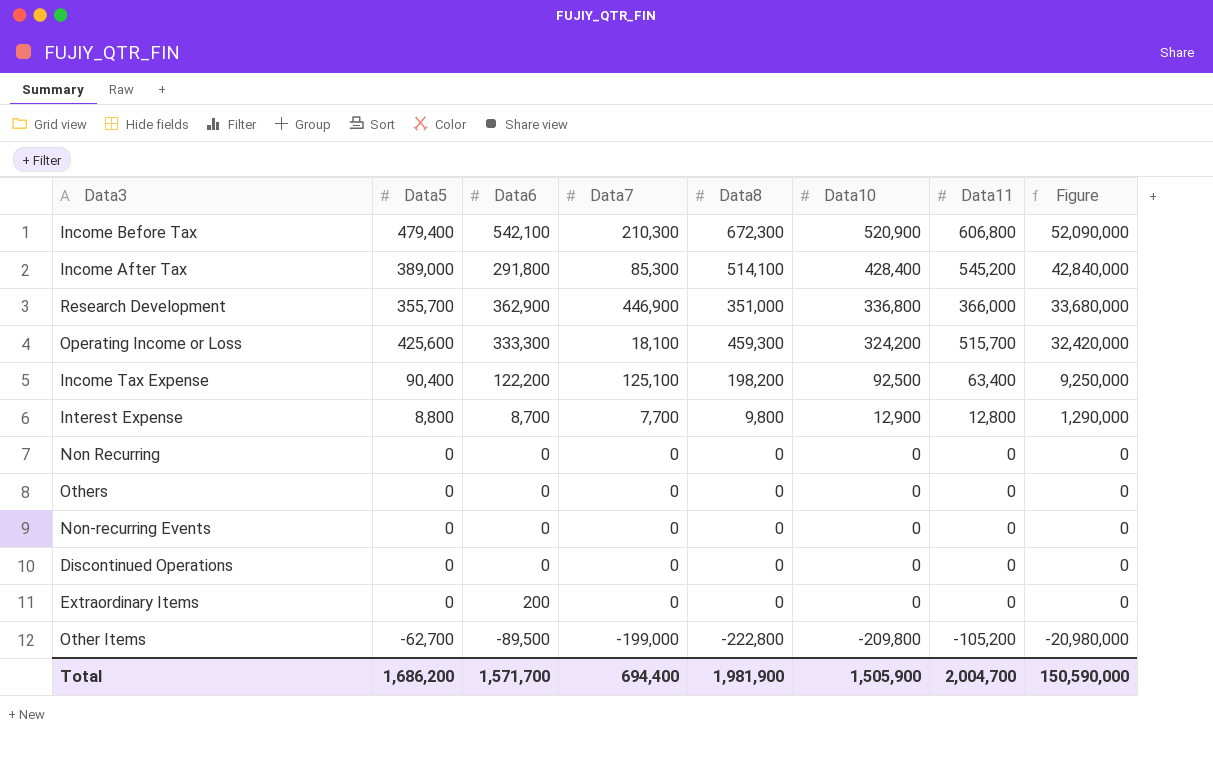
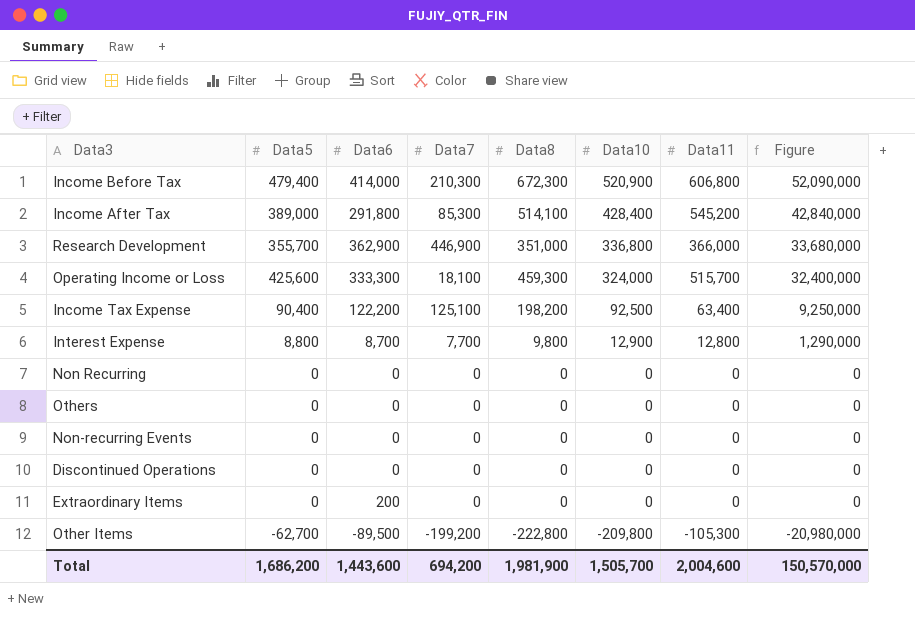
Income Before Tax | Data6: 542,100 -> 414,000
Operating Income or Loss | Data10: 324,200 -> 324,000
Operating Income or Loss | Figure: 32,420,000 -> 32,400,000
Other Items | Data7: -199,000 -> -199,200
Other Items | Data11: -105,200 -> -105,300
Total | Data6: 1,571,700 -> 1,443,600
Total | Data7: 694,400 -> 694,200
Total | Data10: 1,505,900 -> 1,505,700
Total | Data11: 2,004,700 -> 2,004,600
Total | Figure: 150,590,000 -> 150,570,000

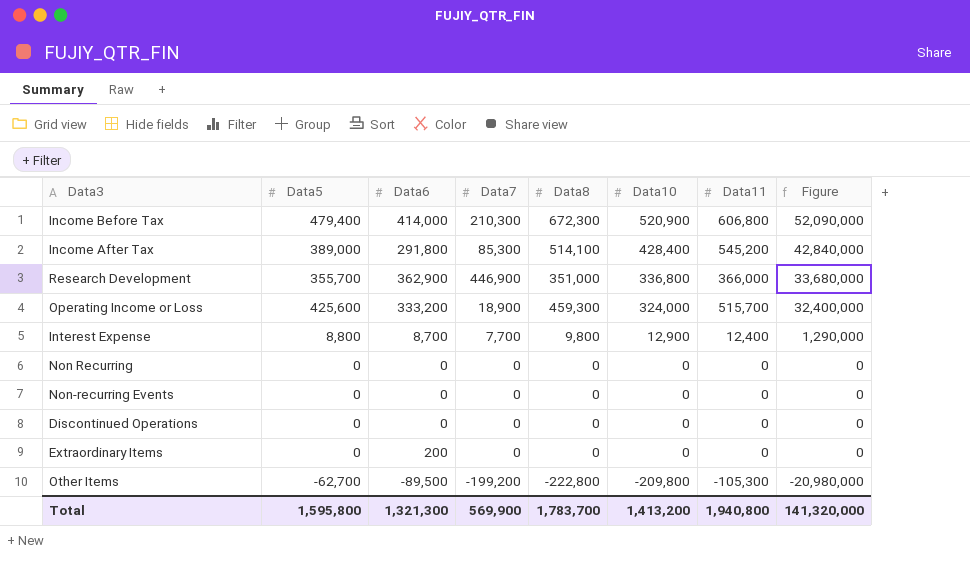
row Income Tax Expense: 90,400 | 122,200 | 125,100 | 198,200 | 92,500 | 63,400 | 9,250,000 -> none
row Others: 0 | 0 | 0 | 0 | 0 | 0 | 0 -> none
Operating Income or Loss | Data6: 333,300 -> 333,200
Operating Income or Loss | Data7: 18,100 -> 18,900
Interest Expense | Data11: 12,800 -> 12,400
Total | Data5: 1,686,200 -> 1,595,800
Total | Data6: 1,443,600 -> 1,321,300
Total | Data7: 694,200 -> 569,900
Total | Data8: 1,981,900 -> 1,783,700
Total | Data10: 1,505,700 -> 1,413,200
Total | Data11: 2,004,600 -> 1,940,800
Total | Figure: 150,570,000 -> 141,320,000

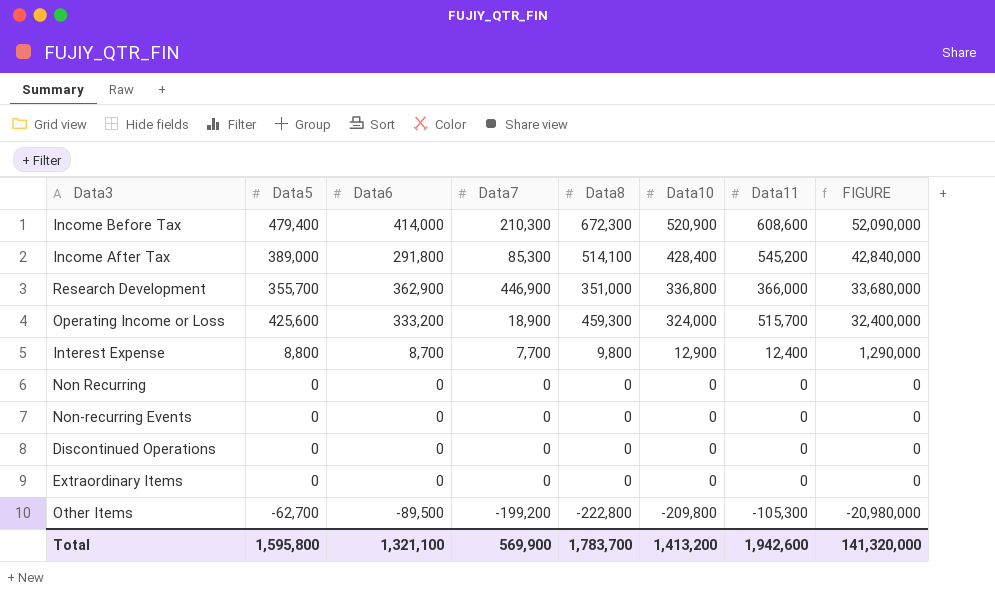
column name: Figure -> FIGURE
Income Before Tax | Data11: 606,800 -> 608,600
Extraordinary Items | Data6: 200 -> 0
Total | Data6: 1,321,300 -> 1,321,100
Total | Data11: 1,940,800 -> 1,942,600

